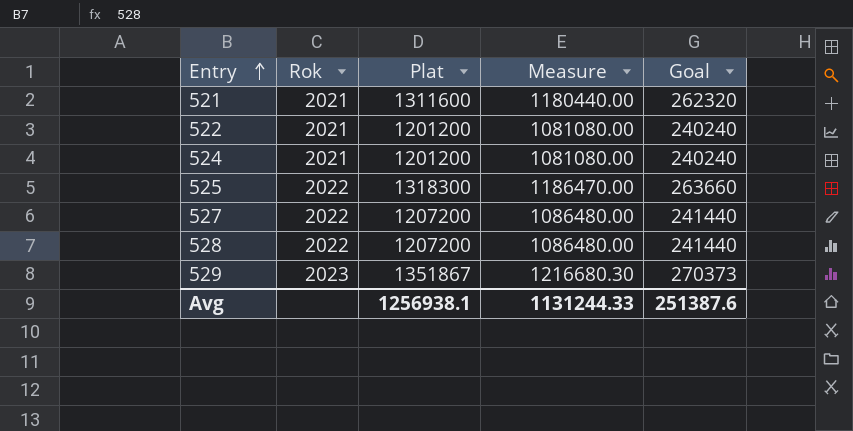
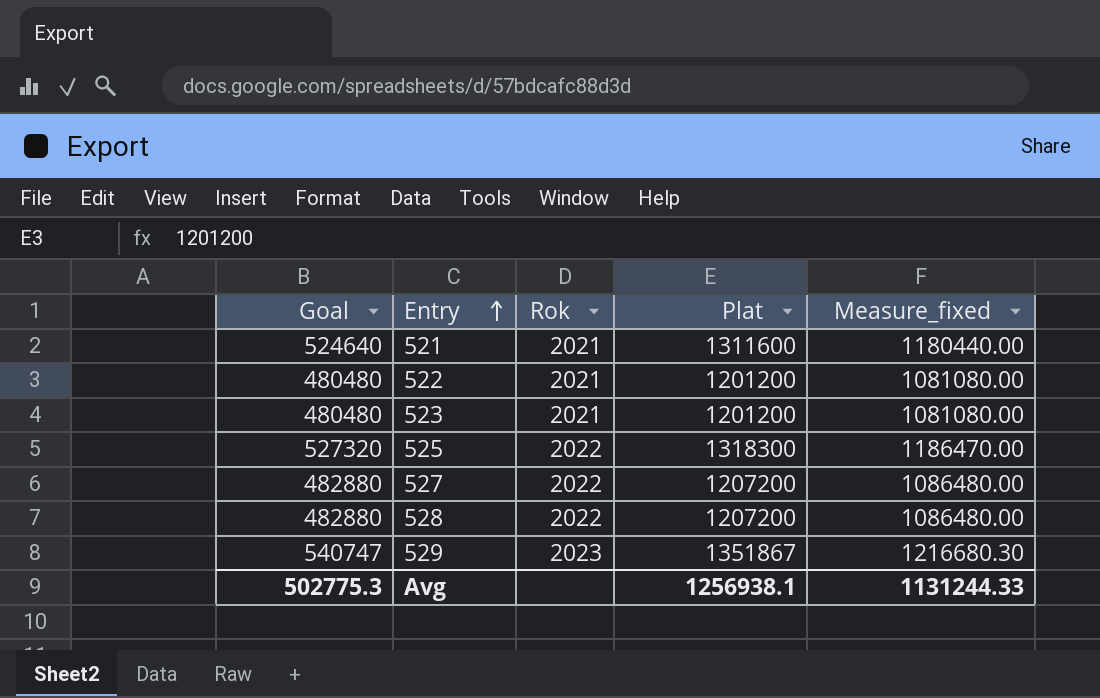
column Goal | formula: [Plat] * 0.2 -> [Plat] * 0.4
column Goal | position: 5 -> 1
column name: Measure -> Measure_fixed
row 524: 2021 | 1201200 | 1081080.00 | 240240 -> none
row 523: none -> 480480 | 2021 | 1201200 | 1081080.00
Avg | Goal: 251387.6 -> 502775.3

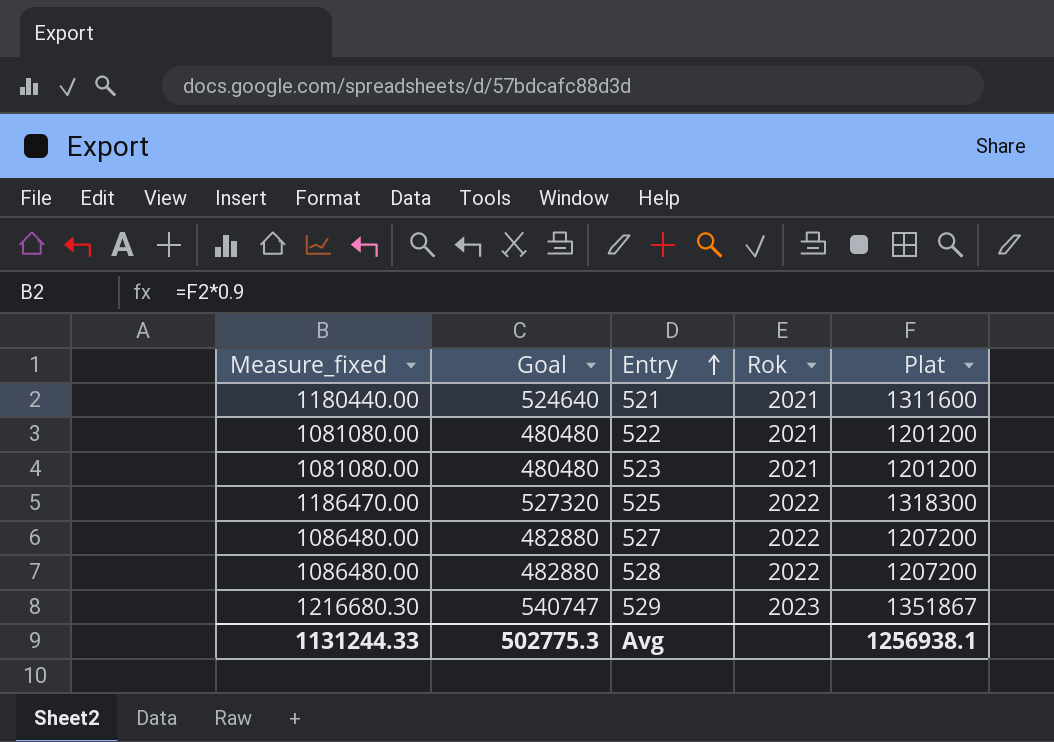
column Measure_fixed | position: 5 -> 1

